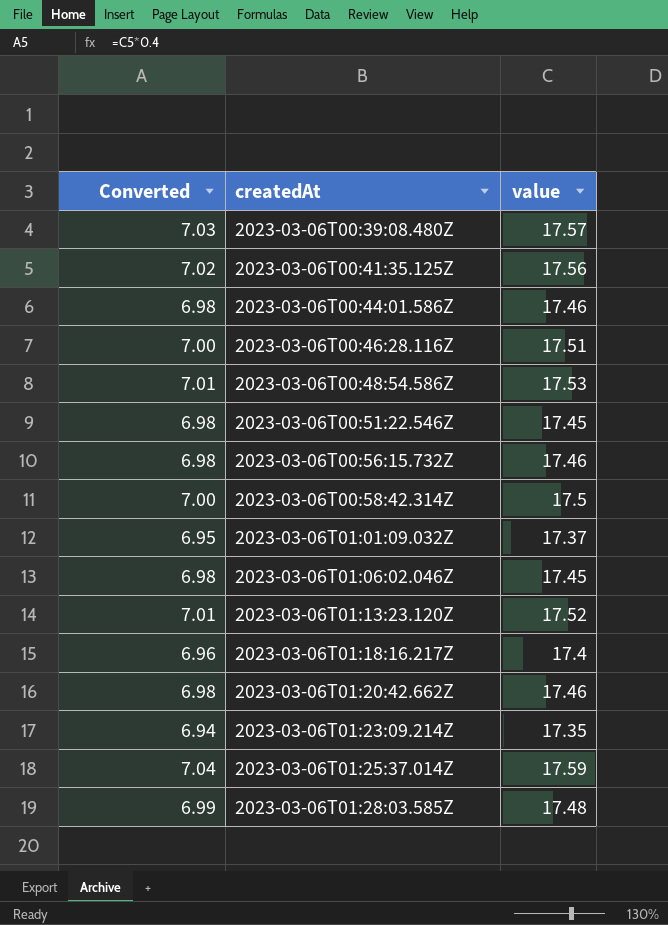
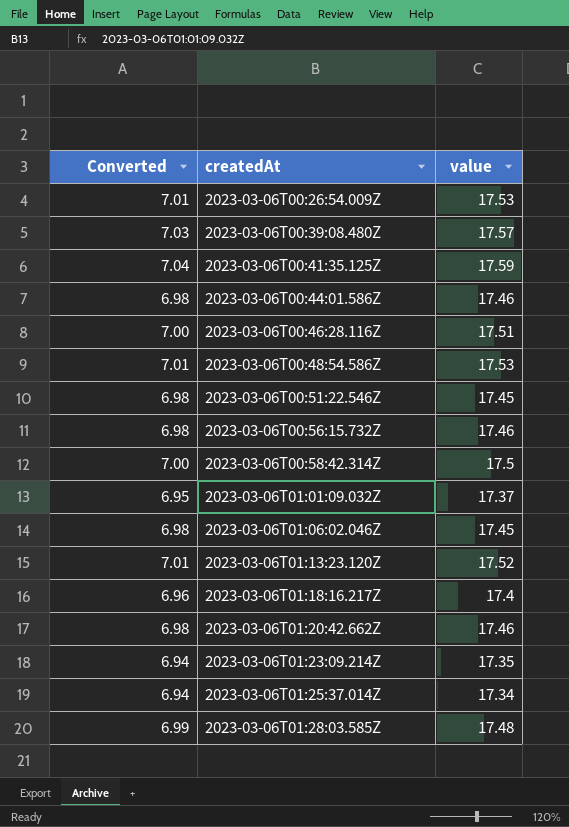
row 2023-03-06T00:26:54.009Z: none -> 7.01 | 17.53
2023-03-06T00:41:35.125Z | Converted: 7.02 -> 7.04
2023-03-06T00:41:35.125Z | value: 17.56 -> 17.59
2023-03-06T01:25:37.014Z | Converted: 7.04 -> 6.94
2023-03-06T01:25:37.014Z | value: 17.59 -> 17.34

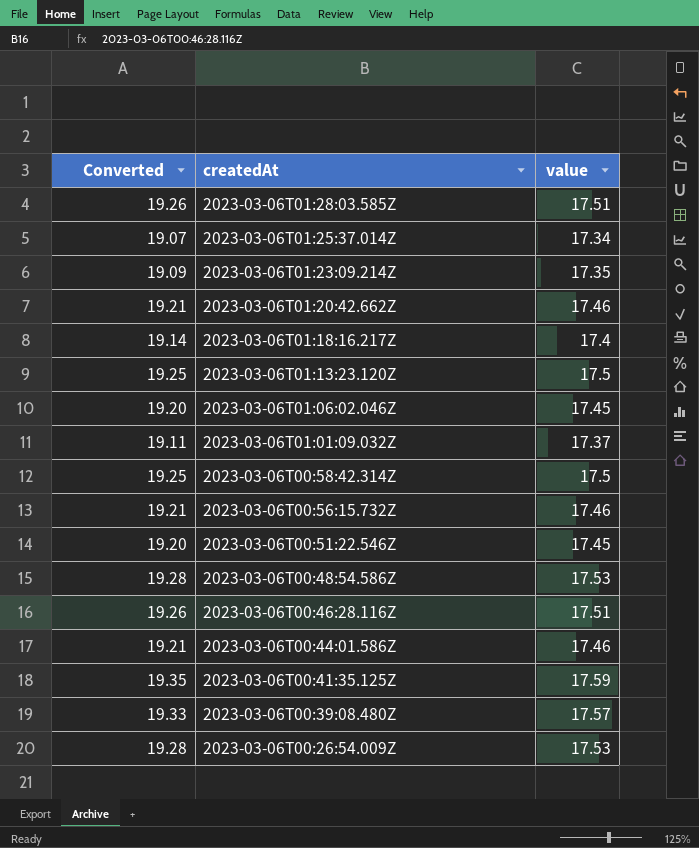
row order: createdAt ascending -> createdAt descending
column Converted | formula: [value] * 0.4 -> [value] * 1.1
2023-03-06T01:28:03.585Z | value: 17.48 -> 17.51
2023-03-06T01:13:23.120Z | value: 17.52 -> 17.5

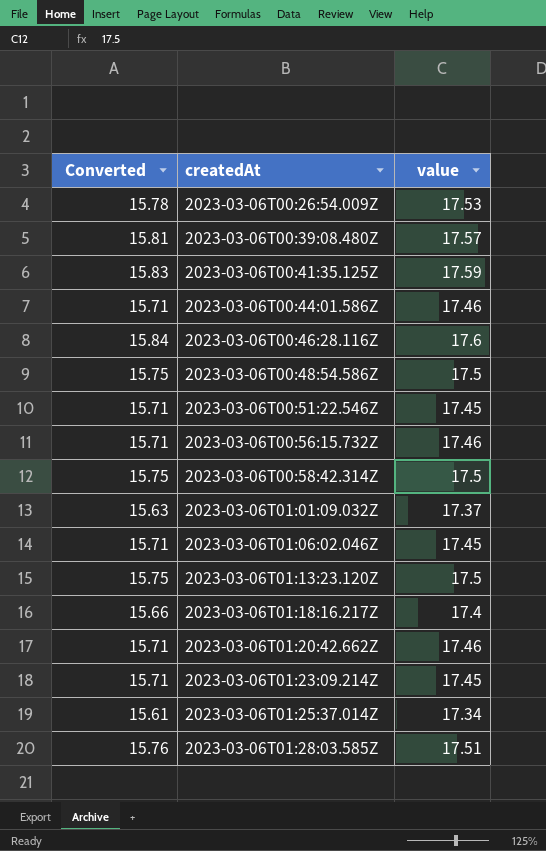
row order: createdAt descending -> createdAt ascending
column Converted | formula: [value] * 1.1 -> [value] * 0.9
2023-03-06T00:46:28.116Z | value: 17.51 -> 17.6
2023-03-06T00:48:54.586Z | value: 17.53 -> 17.5
2023-03-06T01:23:09.214Z | value: 17.35 -> 17.45

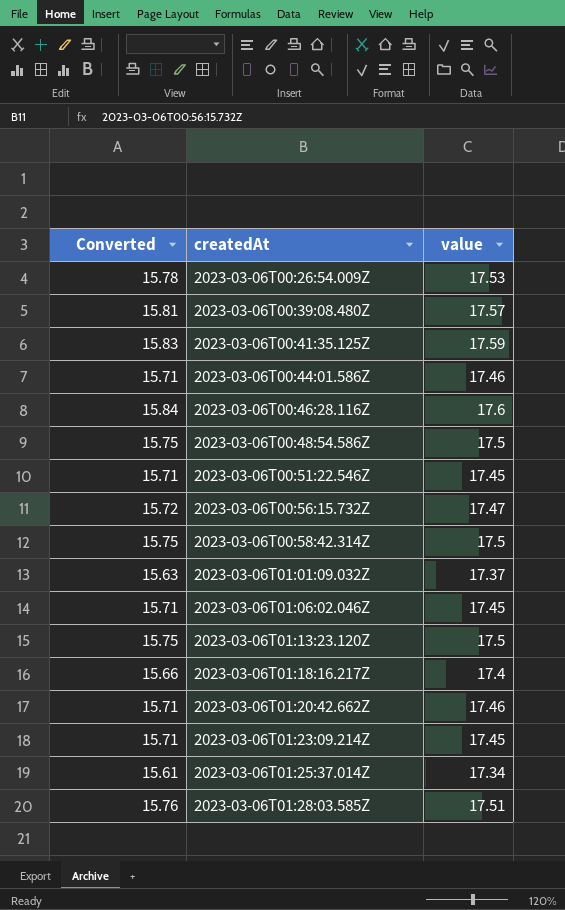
2023-03-06T00:56:15.732Z | Converted: 15.71 -> 15.72
2023-03-06T00:56:15.732Z | value: 17.46 -> 17.47

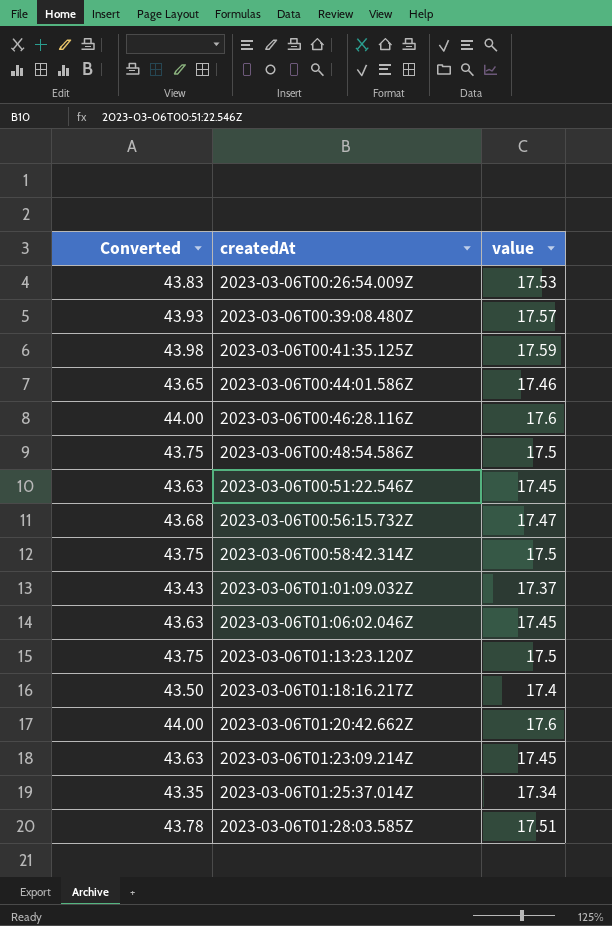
column Converted | formula: [value] * 0.9 -> [value] * 2.5
2023-03-06T01:20:42.662Z | value: 17.46 -> 17.6

